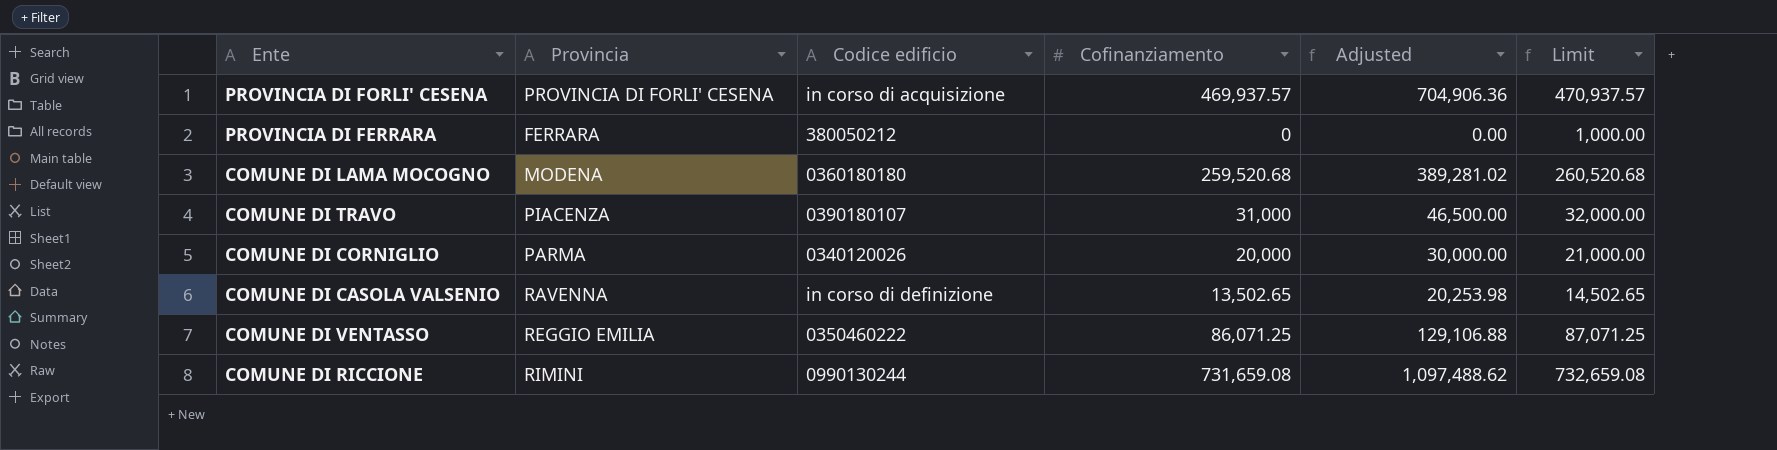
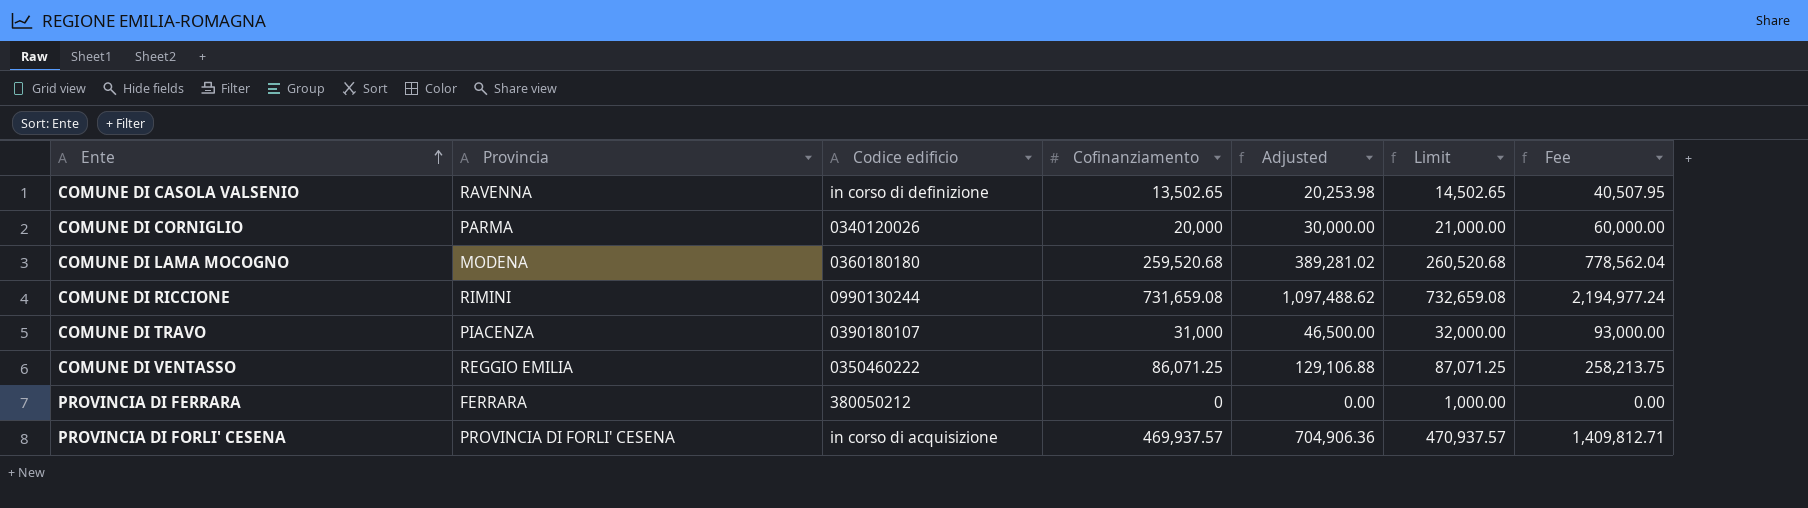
row order: none -> Ente ascending
column Fee | formula: none -> [Cofinanziamento] * 3

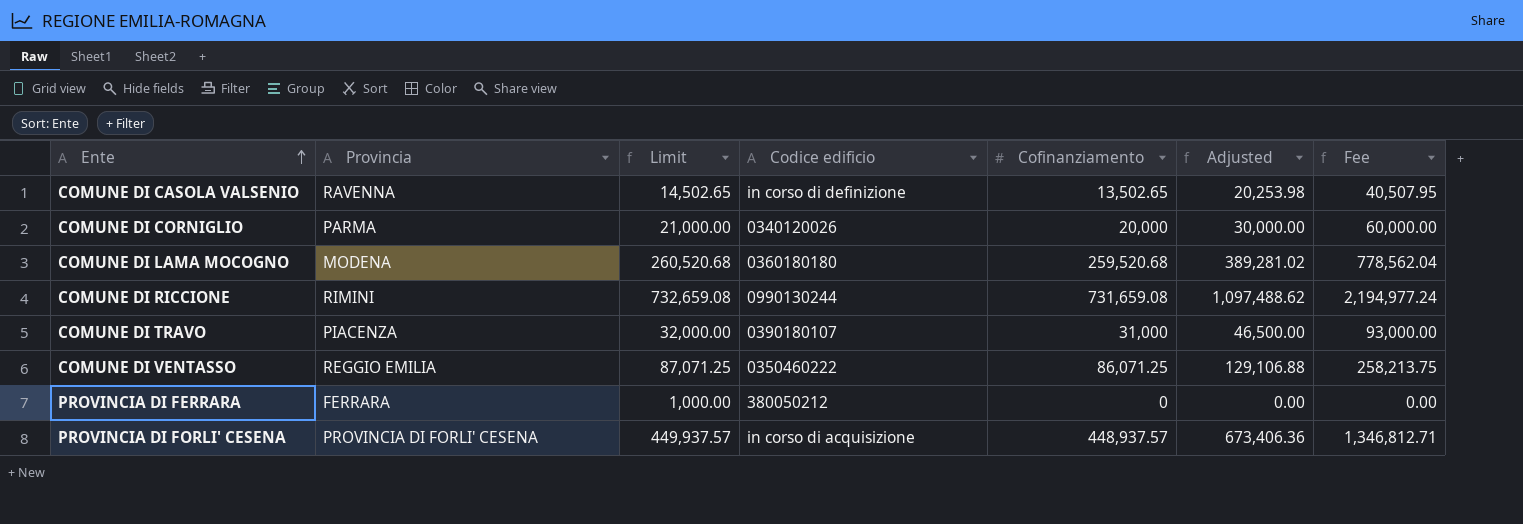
column Limit | position: 6 -> 3
PROVINCIA DI FORLI' CESENA | Limit: 470,937.57 -> 449,937.57
PROVINCIA DI FORLI' CESENA | Cofinanziamento: 469,937.57 -> 448,937.57
PROVINCIA DI FORLI' CESENA | Adjusted: 704,906.36 -> 673,406.36
PROVINCIA DI FORLI' CESENA | Fee: 1,409,812.71 -> 1,346,812.71

